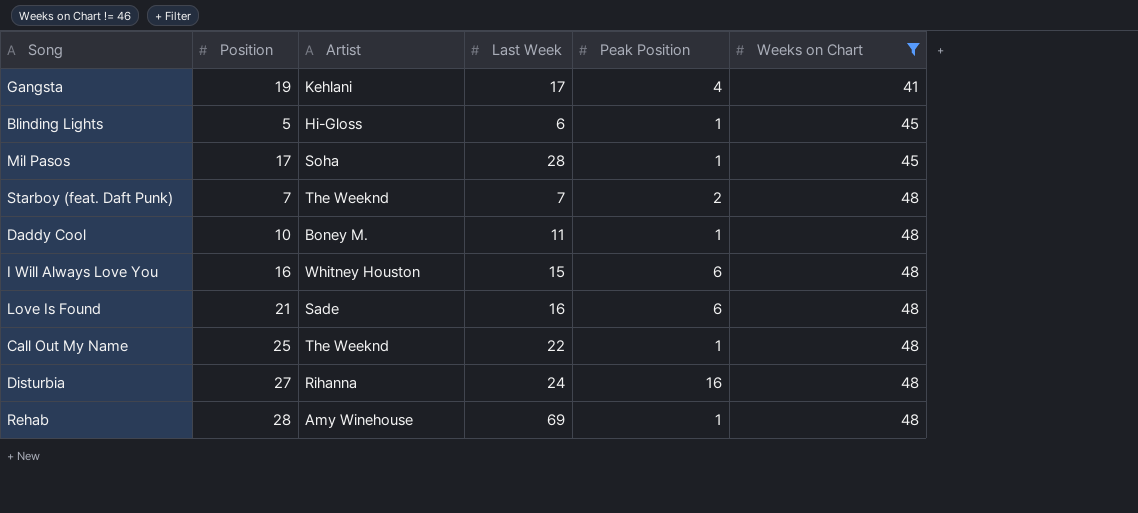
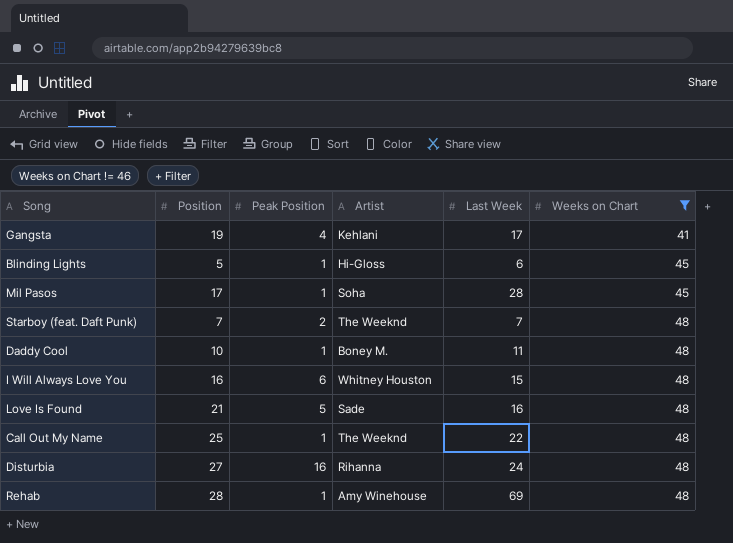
column Peak Position | position: 5 -> 3
Love Is Found | Peak Position: 6 -> 5

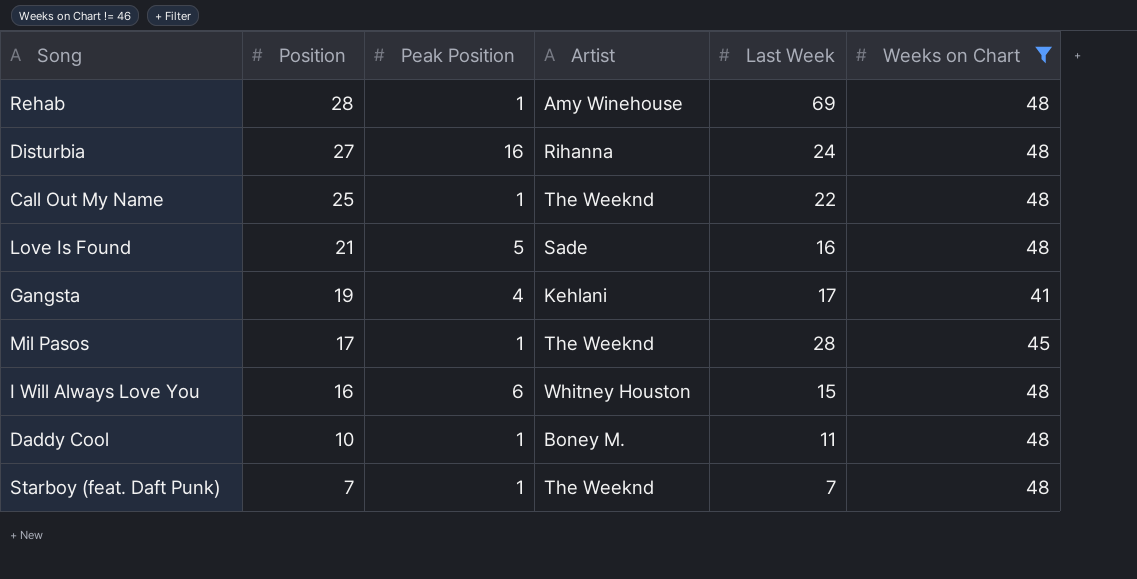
row order: Weeks on Chart ascending -> Position descending
row Blinding Lights: 5 | 1 | Hi-Gloss | 6 | 45 -> none
Mil Pasos | Artist: Soha -> The Weeknd
Starboy (feat. Daft Punk) | Peak Position: 2 -> 1

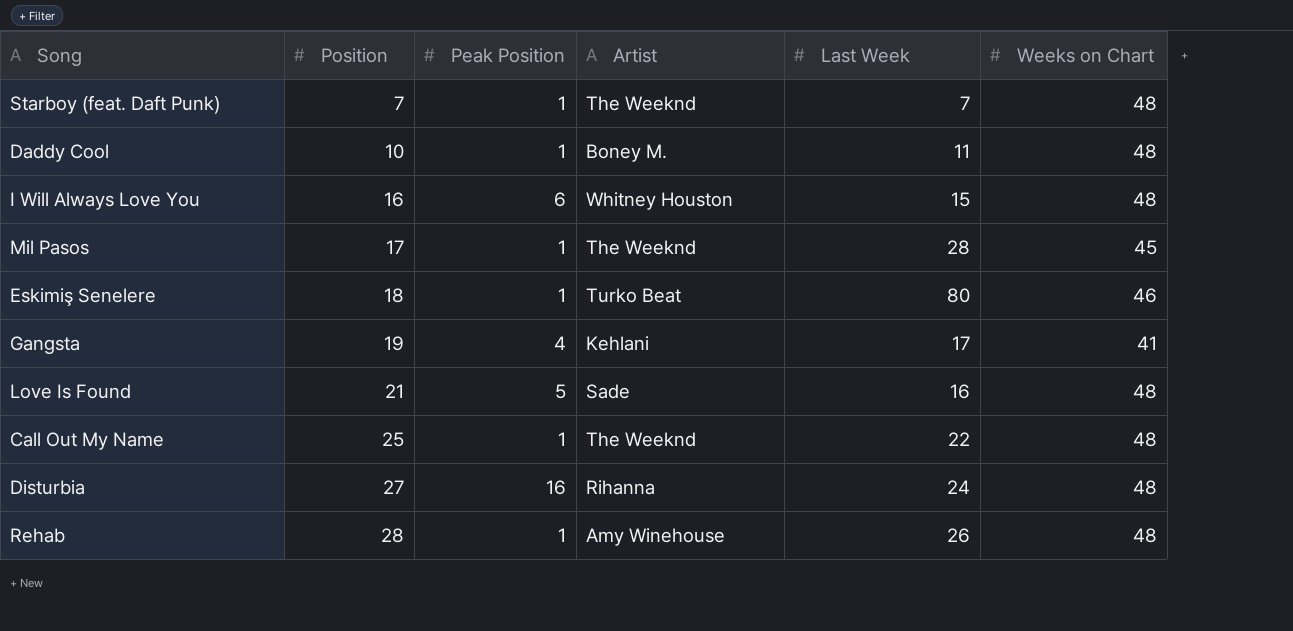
filter: Weeks on Chart != 46 -> none
row order: Position descending -> Position ascending
Rehab | Last Week: 69 -> 26

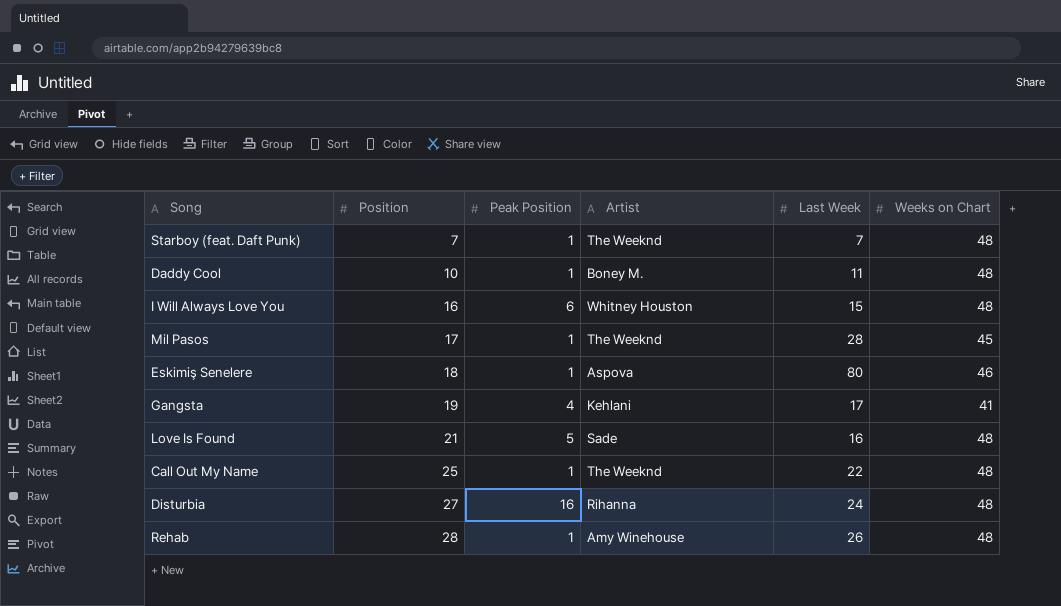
Eskimiş Senelere | Artist: Turko Beat -> Aspova

